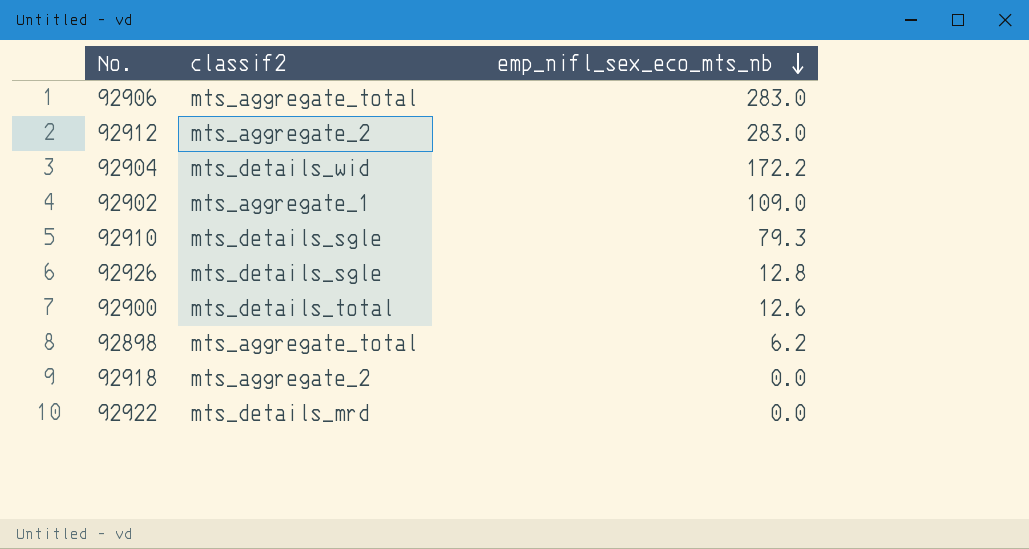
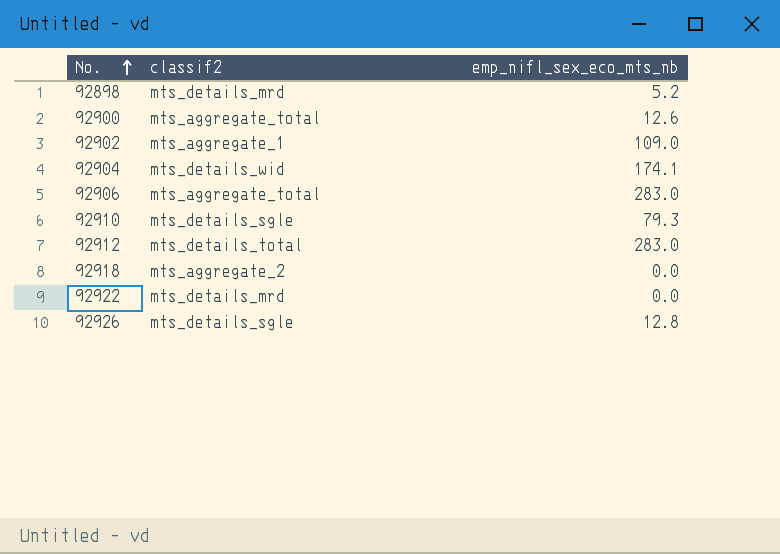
row order: emp_nifl_sex_eco_mts_nb descending -> No. ascending
92898 | classif2: mts_aggregate_total -> mts_details_mrd
92898 | emp_nifl_sex_eco_mts_nb: 6.2 -> 5.2
92900 | classif2: mts_details_total -> mts_aggregate_total
92904 | emp_nifl_sex_eco_mts_nb: 172.2 -> 174.1
92912 | classif2: mts_aggregate_2 -> mts_details_total

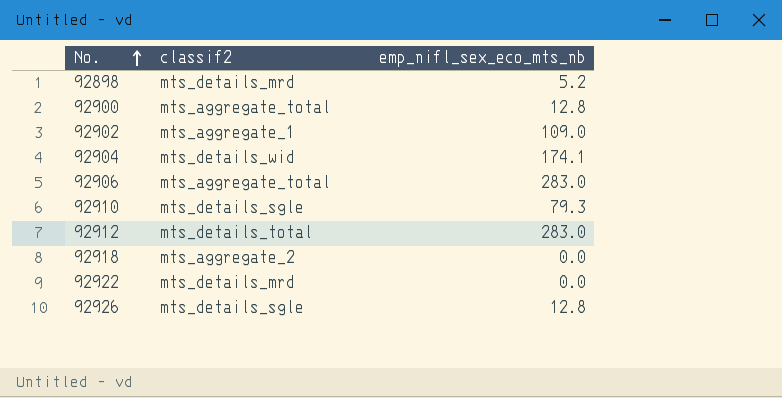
92900 | emp_nifl_sex_eco_mts_nb: 12.6 -> 12.8

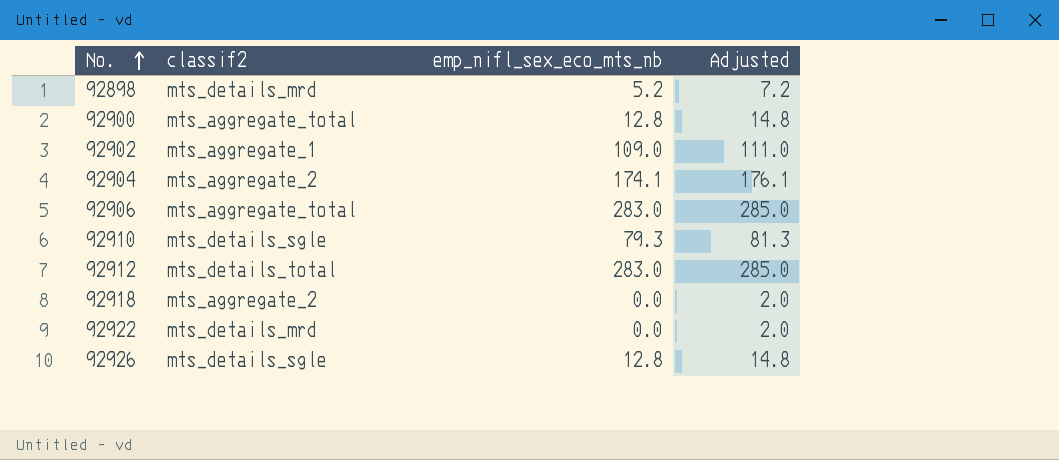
column Adjusted | formula: none -> [emp_nifl_sex_eco_mts_nb] + 2
92904 | classif2: mts_details_wid -> mts_aggregate_2

